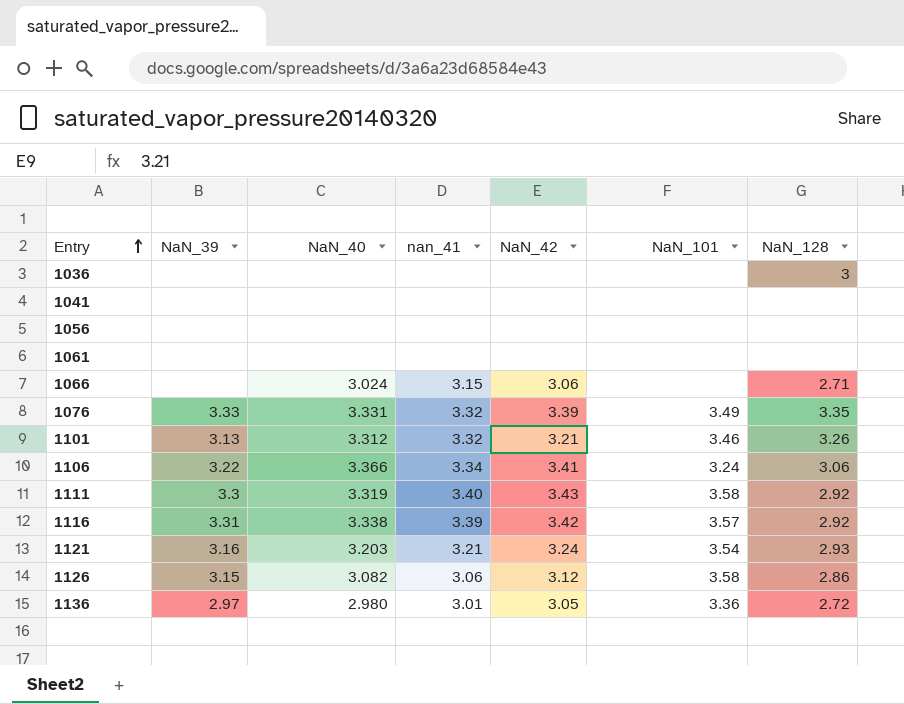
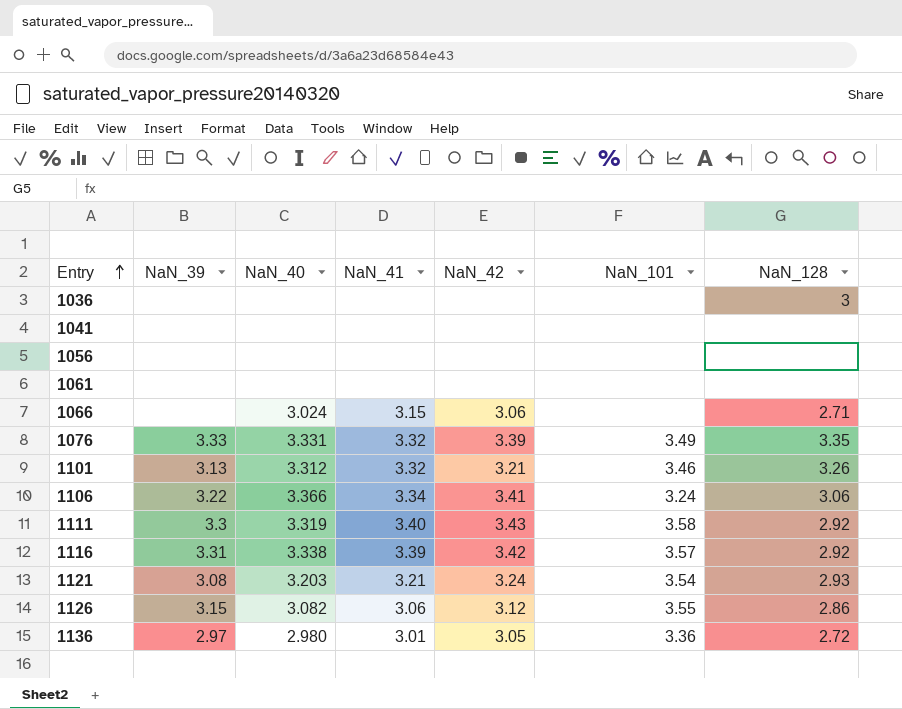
column name: nan_41 -> NaN_41
1121 | NaN_39: 3.16 -> 3.08
1126 | NaN_101: 3.58 -> 3.55

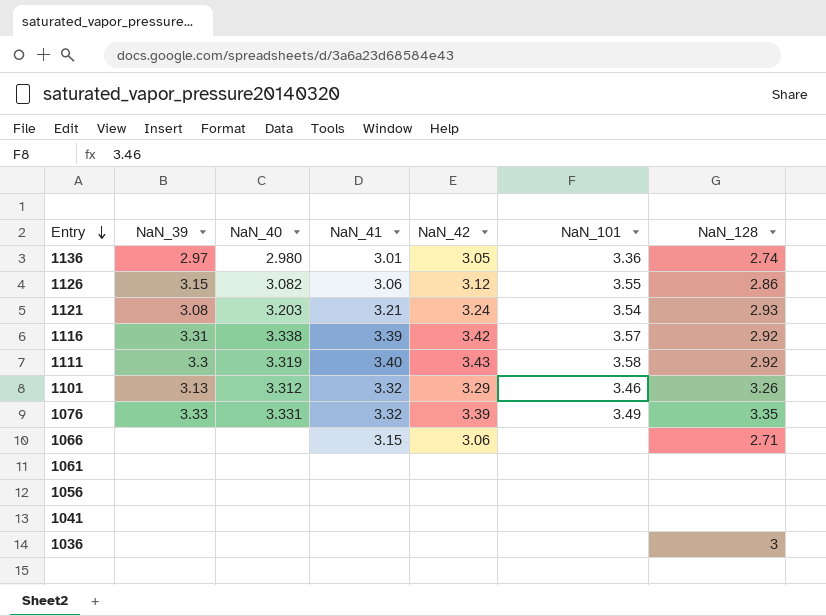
row order: Entry ascending -> Entry descending
row 1106: 3.22 | 3.366 | 3.34 | 3.41 | 3.24 | 3.06 -> none
1136 | NaN_128: 2.72 -> 2.74
1101 | NaN_42: 3.21 -> 3.29
1066 | NaN_40: 3.024 -> none

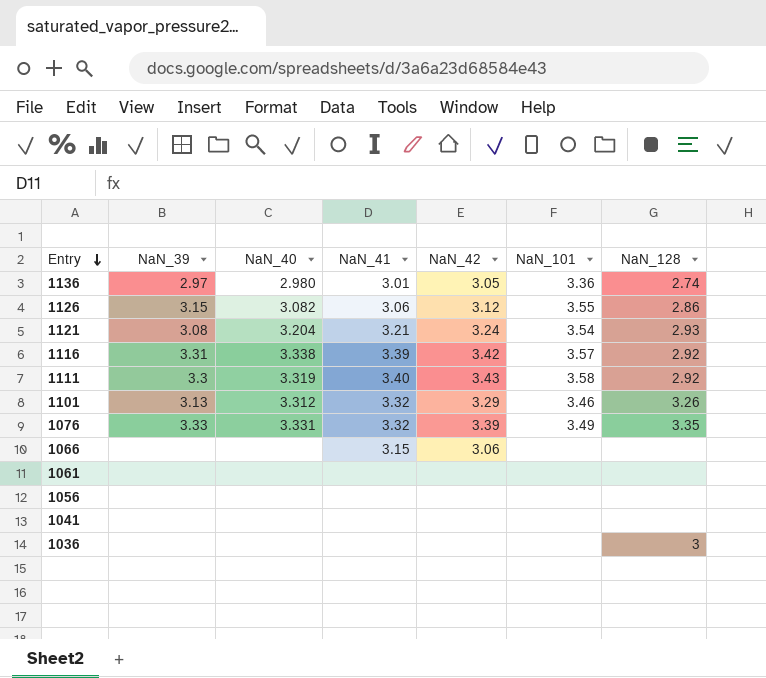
1121 | NaN_40: 3.203 -> 3.204
1066 | NaN_128: 2.71 -> none

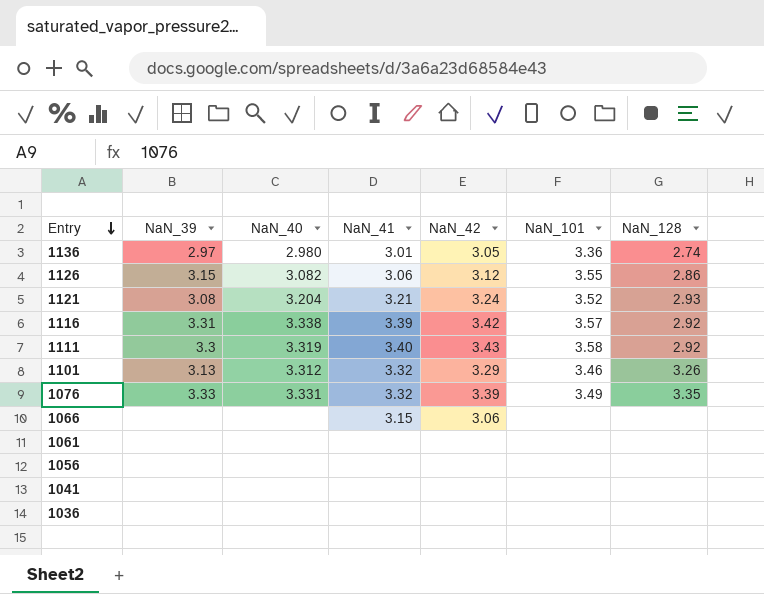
1121 | NaN_101: 3.54 -> 3.52
1036 | NaN_128: 3 -> none

